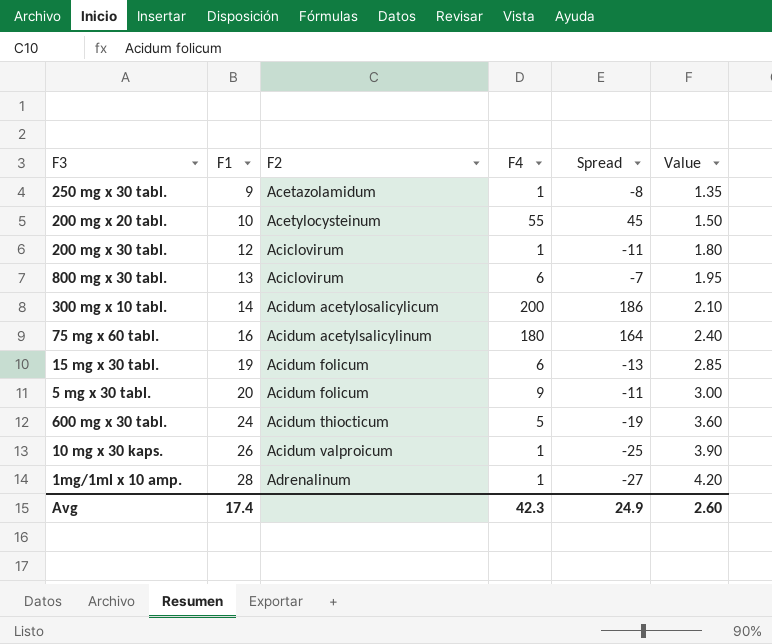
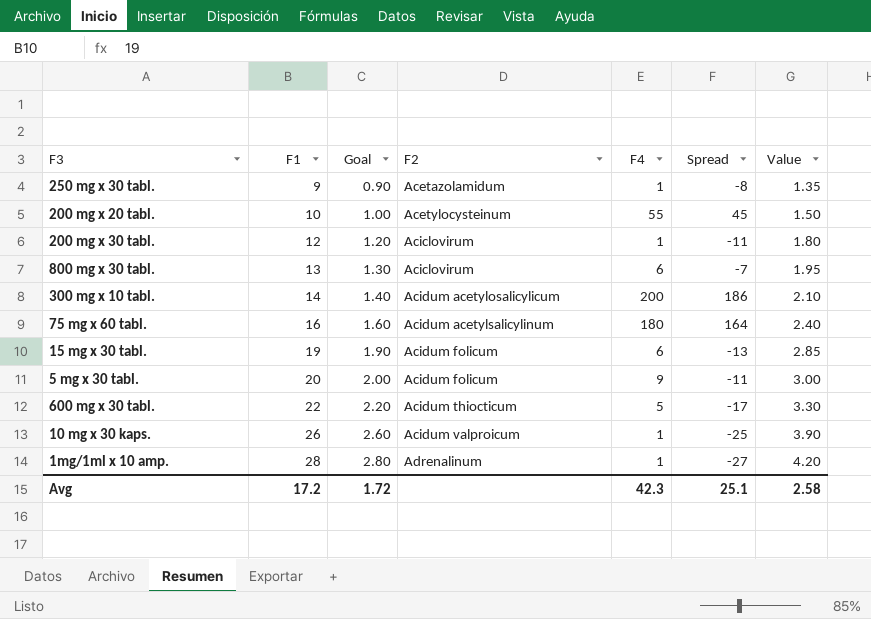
column Goal | formula: none -> [F1] * 0.1
600 mg x 30 tabl. | F1: 24 -> 22
600 mg x 30 tabl. | Spread: -19 -> -17
600 mg x 30 tabl. | Value: 3.60 -> 3.30
Avg | F1: 17.4 -> 17.2
Avg | Spread: 24.9 -> 25.1
Avg | Value: 2.60 -> 2.58

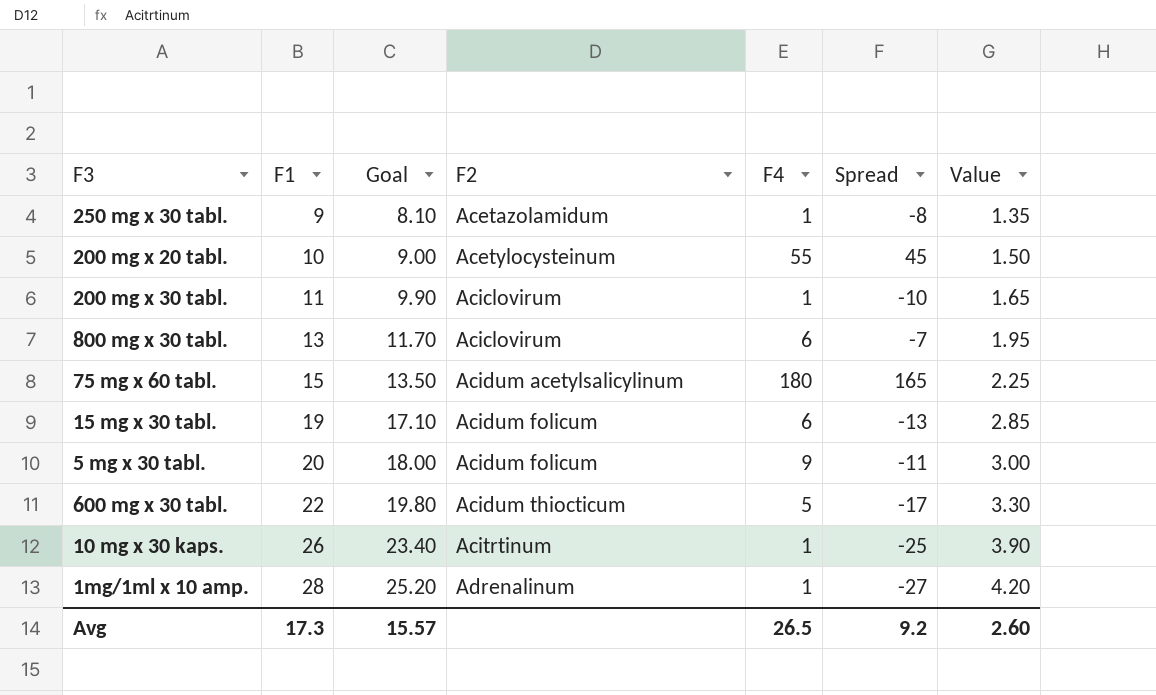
column Goal | formula: [F1] * 0.1 -> [F1] * 0.9
row 300 mg x 10 tabl.: 14 | 1.40 | Acidum acetylosalicylicum | 200 | 186 | 2.10 -> none
200 mg x 30 tabl. | F1: 12 -> 11
200 mg x 30 tabl. | Spread: -11 -> -10
200 mg x 30 tabl. | Value: 1.80 -> 1.65
75 mg x 60 tabl. | F1: 16 -> 15
75 mg x 60 tabl. | Spread: 164 -> 165
75 mg x 60 tabl. | Value: 2.40 -> 2.25
10 mg x 30 kaps. | F2: Acidum valproicum -> Acitrtinum
Avg | F1: 17.2 -> 17.3
Avg | Goal: 1.72 -> 15.57
Avg | F4: 42.3 -> 26.5
Avg | Spread: 25.1 -> 9.2
Avg | Value: 2.58 -> 2.60

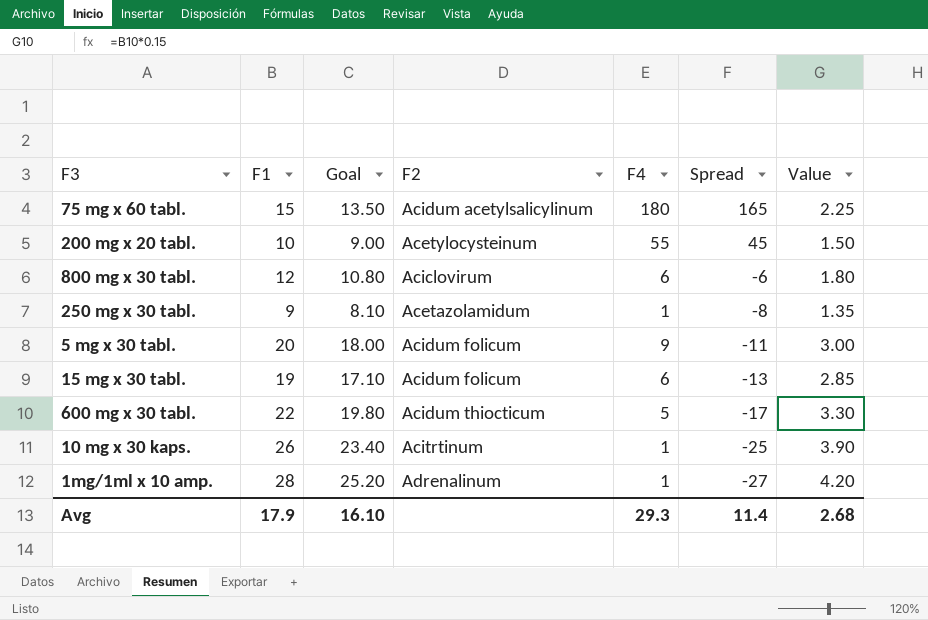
row order: F1 ascending -> Spread descending
row 200 mg x 30 tabl.: 11 | 9.90 | Aciclovirum | 1 | -10 | 1.65 -> none
800 mg x 30 tabl. | F1: 13 -> 12
800 mg x 30 tabl. | Goal: 11.70 -> 10.80
800 mg x 30 tabl. | Spread: -7 -> -6
800 mg x 30 tabl. | Value: 1.95 -> 1.80
Avg | F1: 17.3 -> 17.9
Avg | Goal: 15.57 -> 16.10
Avg | F4: 26.5 -> 29.3
Avg | Spread: 9.2 -> 11.4
Avg | Value: 2.60 -> 2.68

